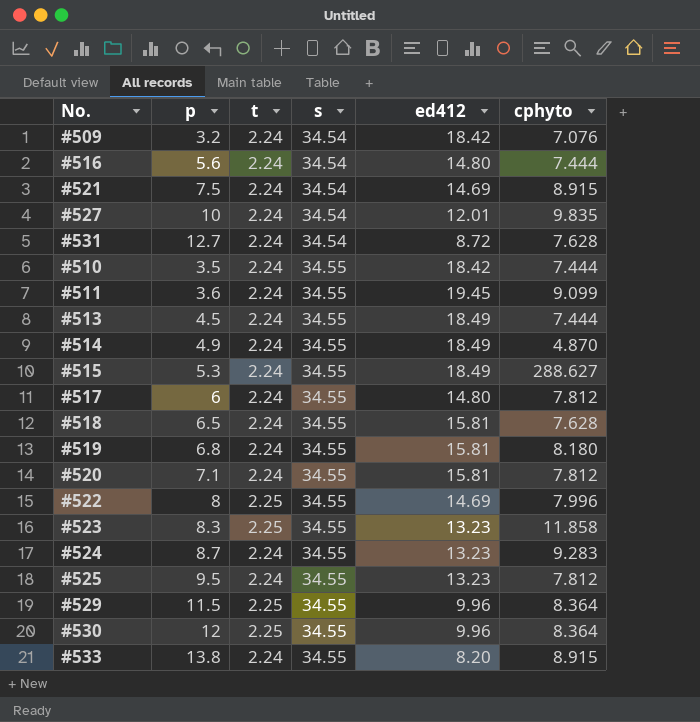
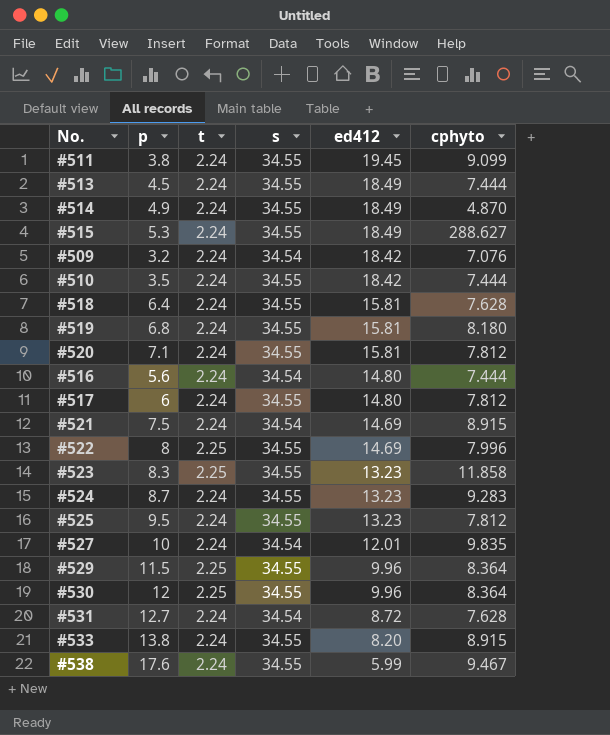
row order: s ascending -> ed412 descending
#511 | p: 3.6 -> 3.8
#518 | p: 6.5 -> 6.4
row #538: none -> 17.6 | 2.24 | 34.55 | 5.99 | 9.467

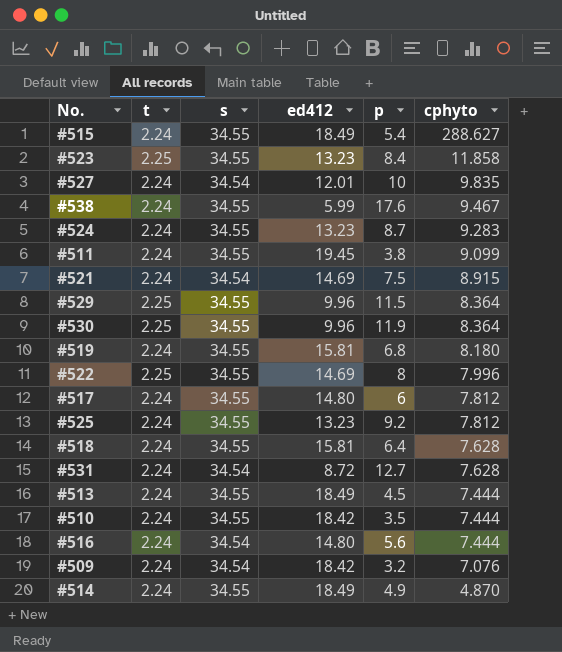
row order: ed412 descending -> cphyto descending
column p | position: 2 -> 5
row #520: 7.1 | 2.24 | 34.55 | 15.81 | 7.812 -> none
row #533: 13.8 | 2.24 | 34.55 | 8.20 | 8.915 -> none
#515 | p: 5.3 -> 5.4
#523 | p: 8.3 -> 8.4
#530 | p: 12 -> 11.9
#525 | p: 9.5 -> 9.2

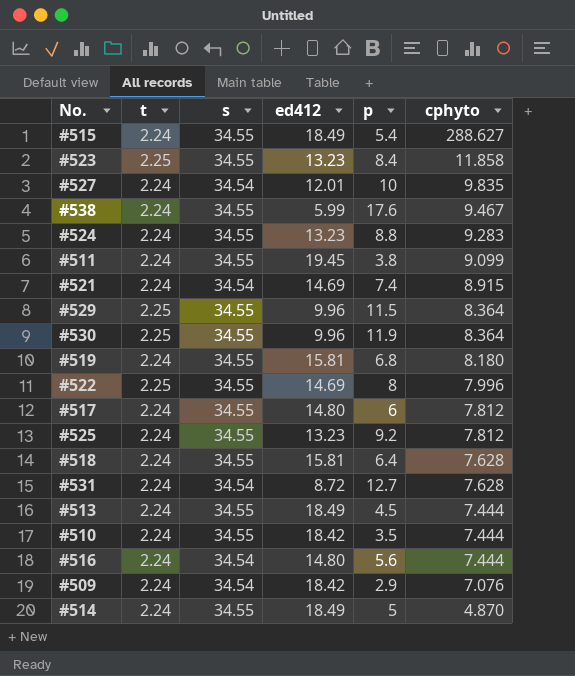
#524 | p: 8.7 -> 8.8
#521 | p: 7.5 -> 7.4
#509 | p: 3.2 -> 2.9
#514 | p: 4.9 -> 5

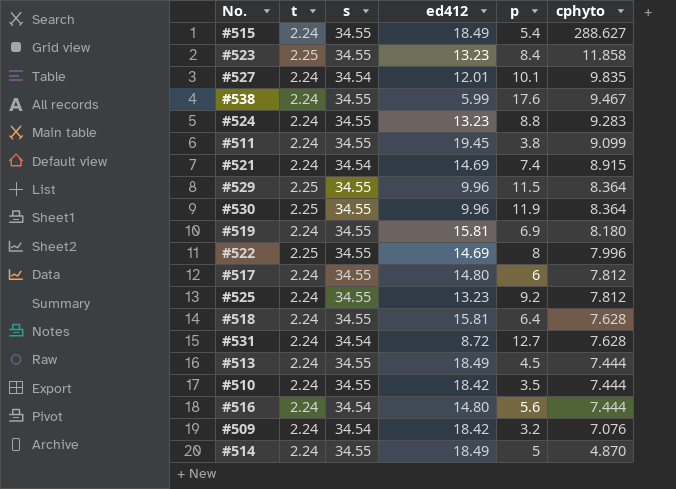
#527 | p: 10 -> 10.1
#519 | p: 6.8 -> 6.9
#509 | p: 2.9 -> 3.2

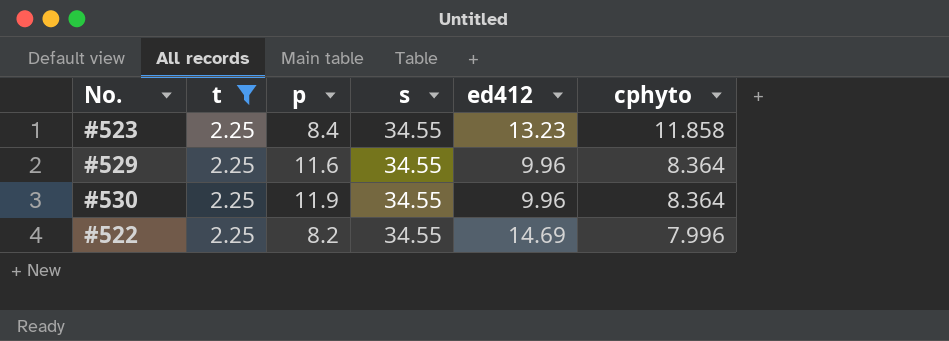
filter: none -> t = 2.25
column p | position: 5 -> 3
#529 | p: 11.5 -> 11.6
#522 | p: 8 -> 8.2

